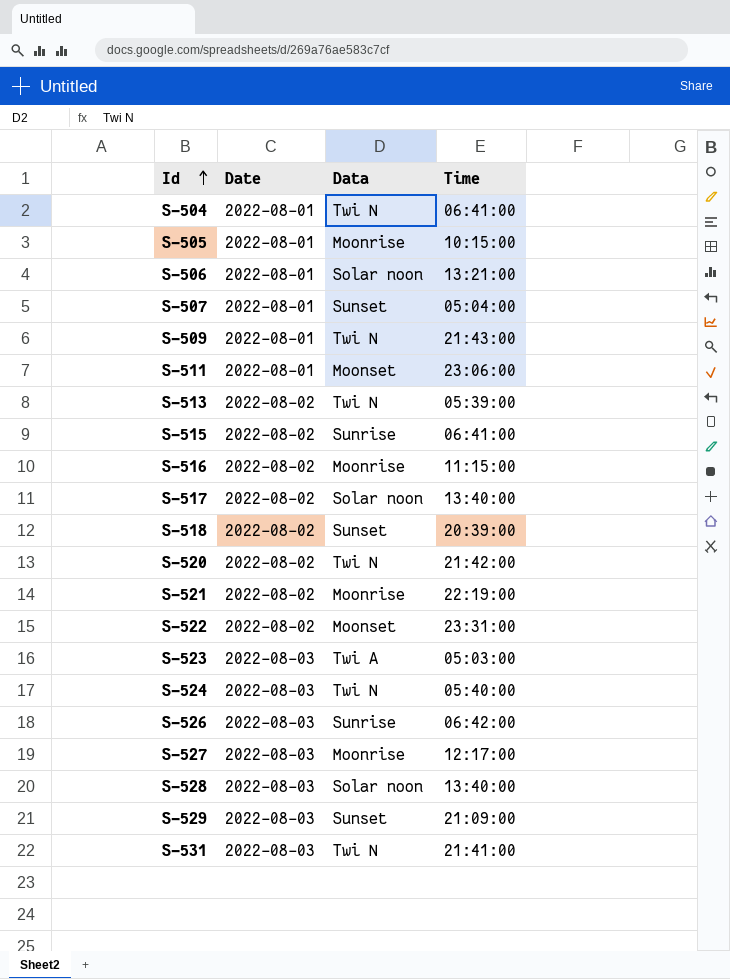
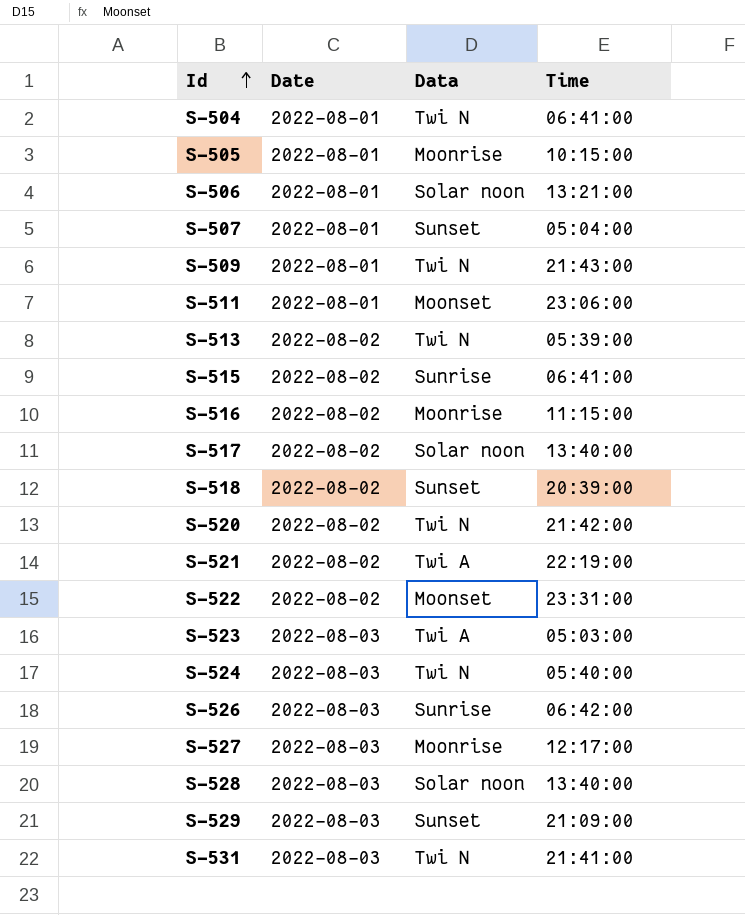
S-521 | Data: Moonrise -> Twi A

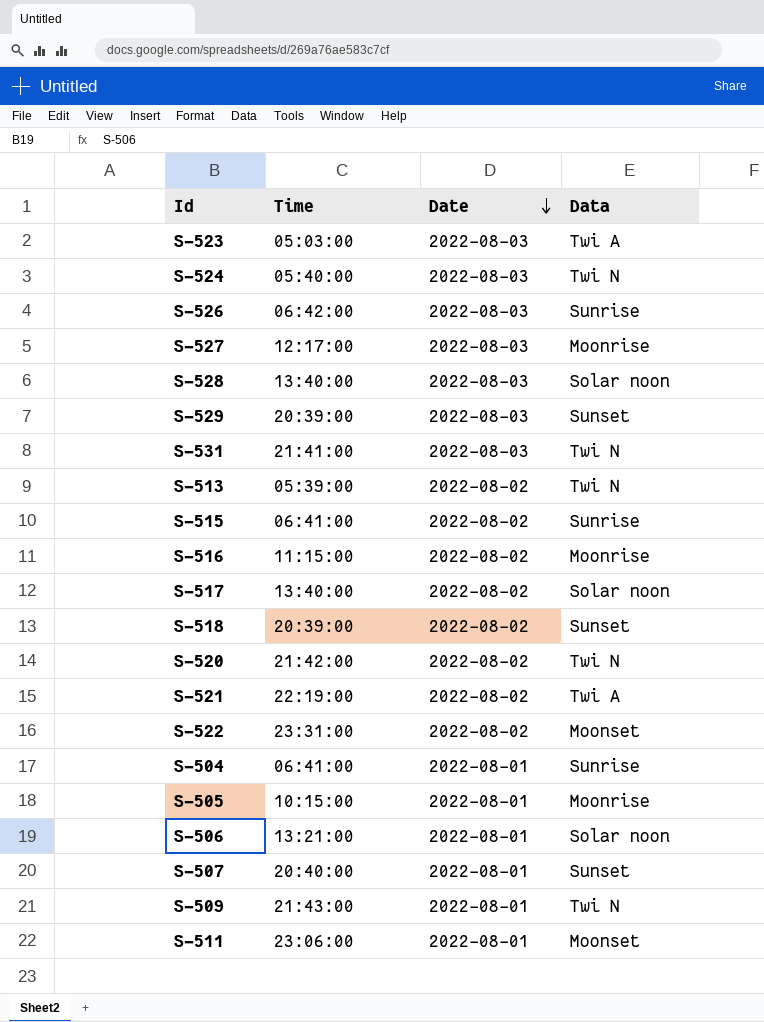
row order: Id ascending -> Date descending
column Time | position: 4 -> 2
S-529 | Time: 21:09:00 -> 20:39:00
S-504 | Data: Twi N -> Sunrise
S-507 | Time: 05:04:00 -> 20:40:00

